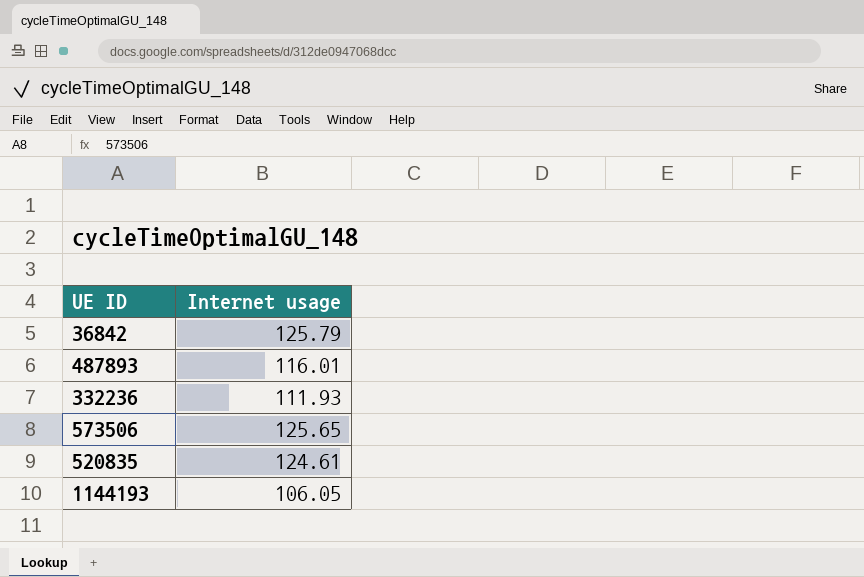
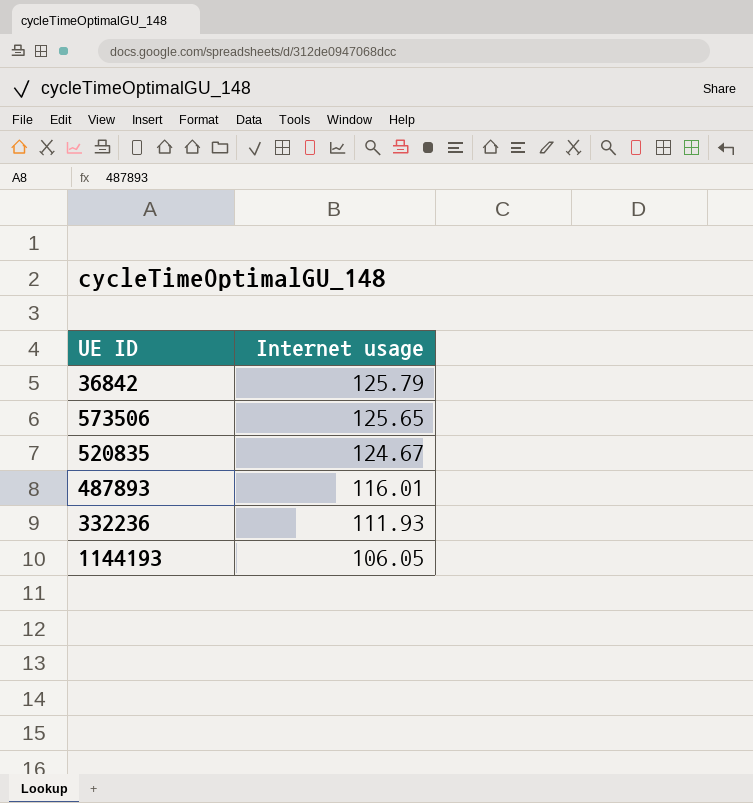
row order: none -> Internet usage descending
520835 | Internet usage: 124.61 -> 124.67

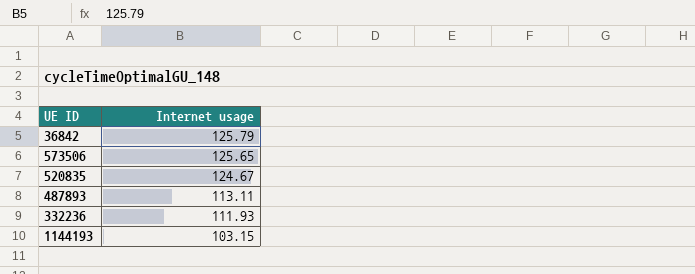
487893 | Internet usage: 116.01 -> 113.11
1144193 | Internet usage: 106.05 -> 103.15

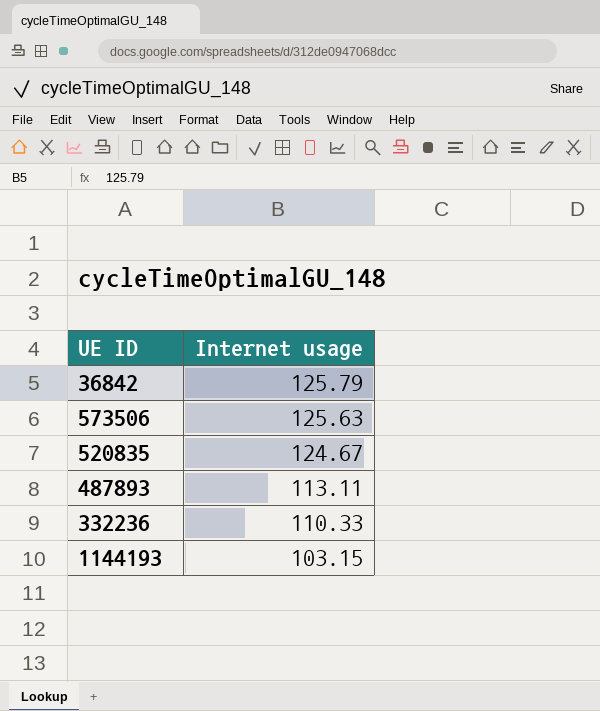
573506 | Internet usage: 125.65 -> 125.63
332236 | Internet usage: 111.93 -> 110.33

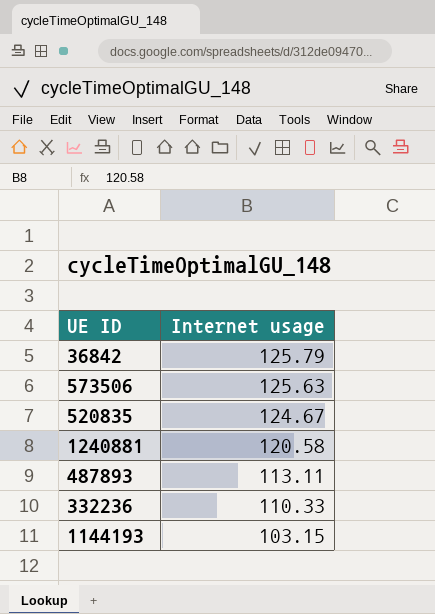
row 1240881: none -> 120.58

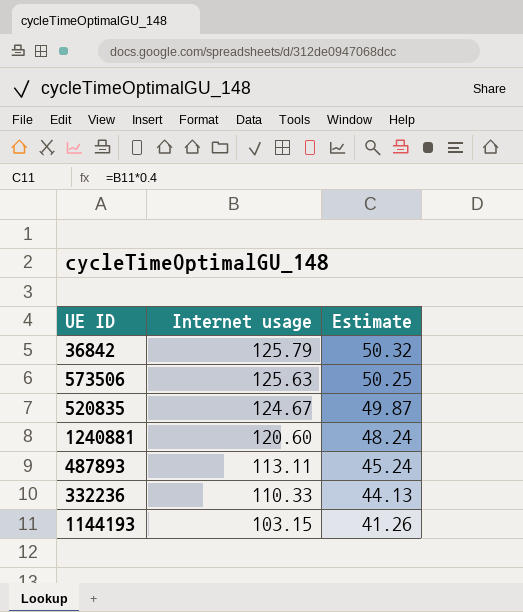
column Estimate | formula: none -> [Internet usage] * 0.4
1240881 | Internet usage: 120.58 -> 120.60

